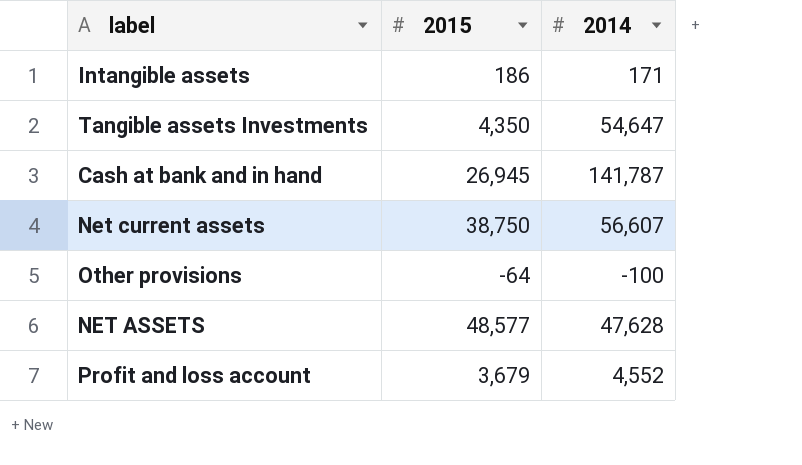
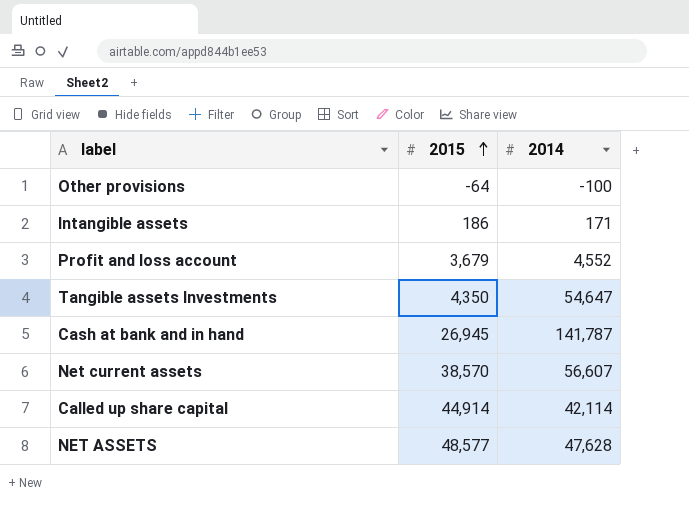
row order: none -> 2015 ascending
Net current assets | 2015: 38,750 -> 38,570
row Called up share capital: none -> 44,914 | 42,114

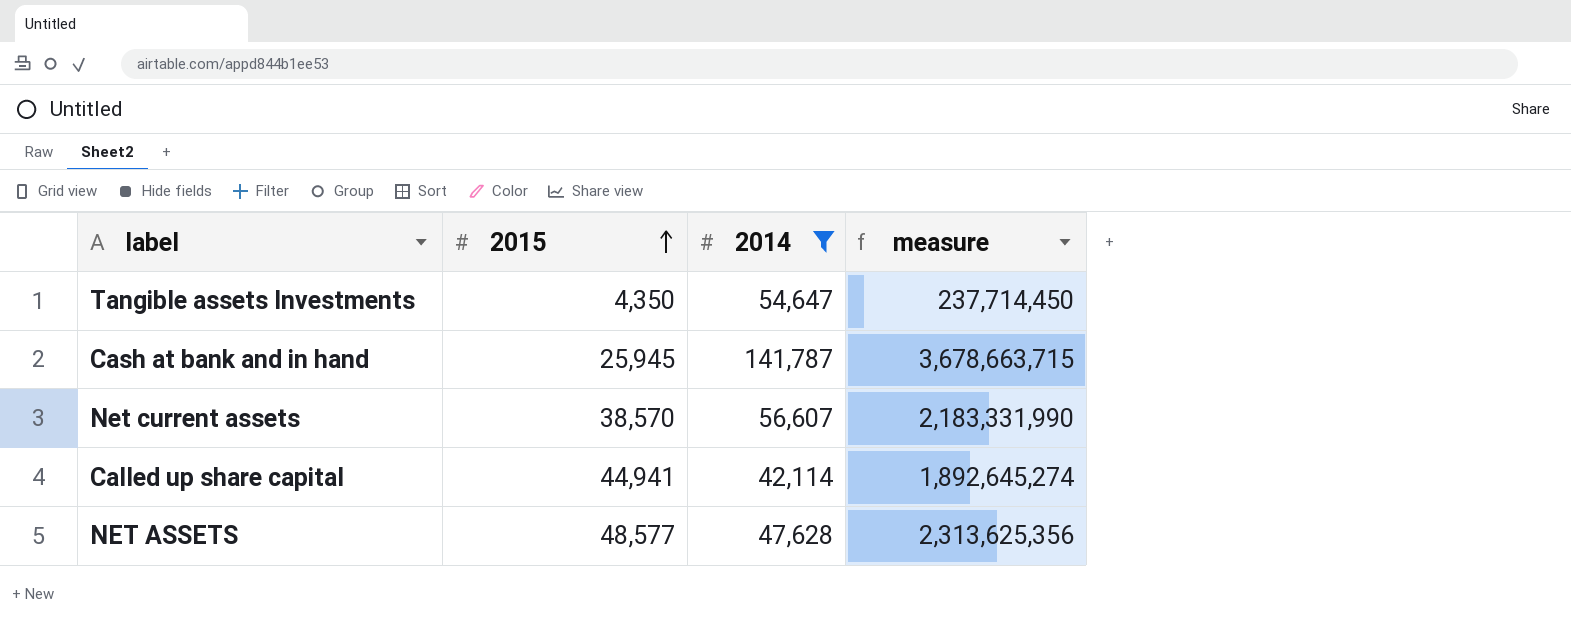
filter: none -> 2014 >= 42,114
column measure | formula: none -> [2015] * [2014]
Cash at bank and in hand | 2015: 26,945 -> 25,945
Called up share capital | 2015: 44,914 -> 44,941

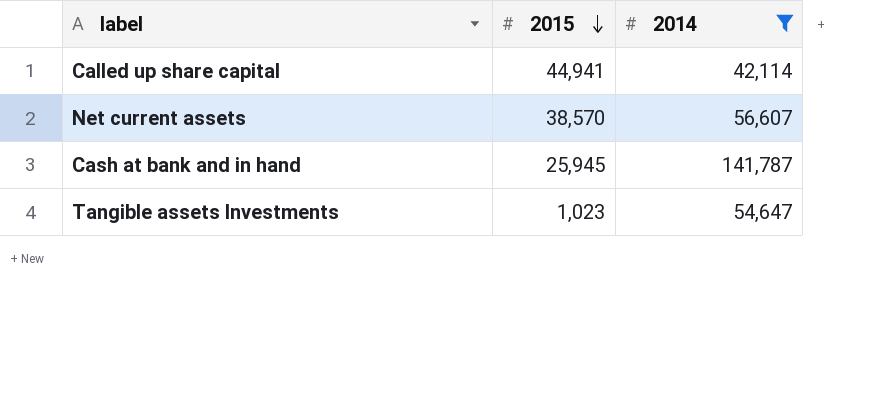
row order: 2015 ascending -> 2015 descending
column measure | formula: [2015] * [2014] -> none
row NET ASSETS: 48,577 | 47,628 | 2,313,625,356 -> none
Tangible assets Investments | 2015: 4,350 -> 1,023

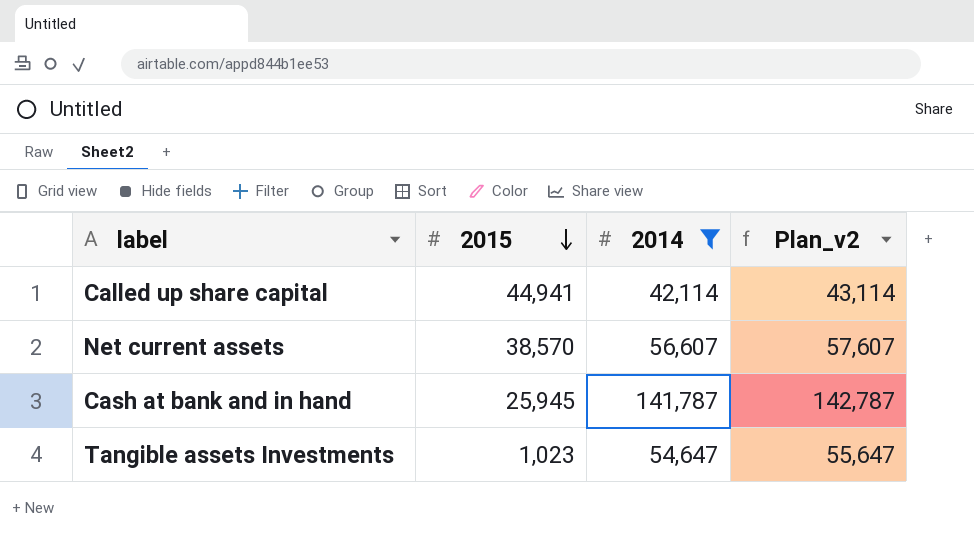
column Plan_v2 | formula: none -> [2014] + 1000

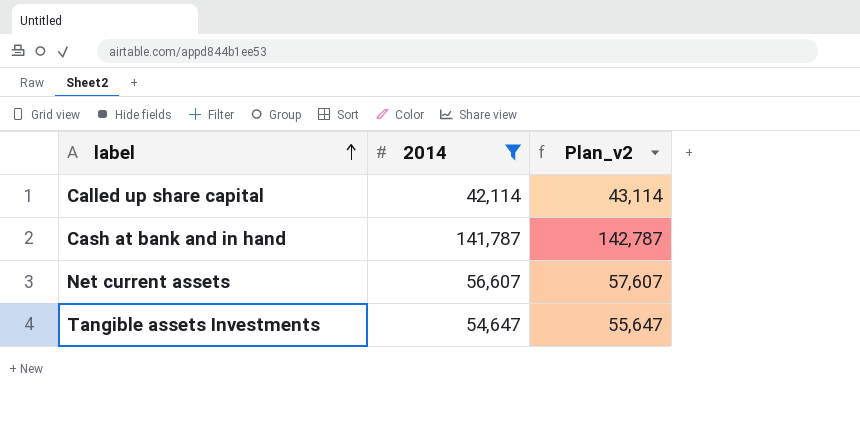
row order: 2015 descending -> label ascending
column 2015 | position: 2 -> none

